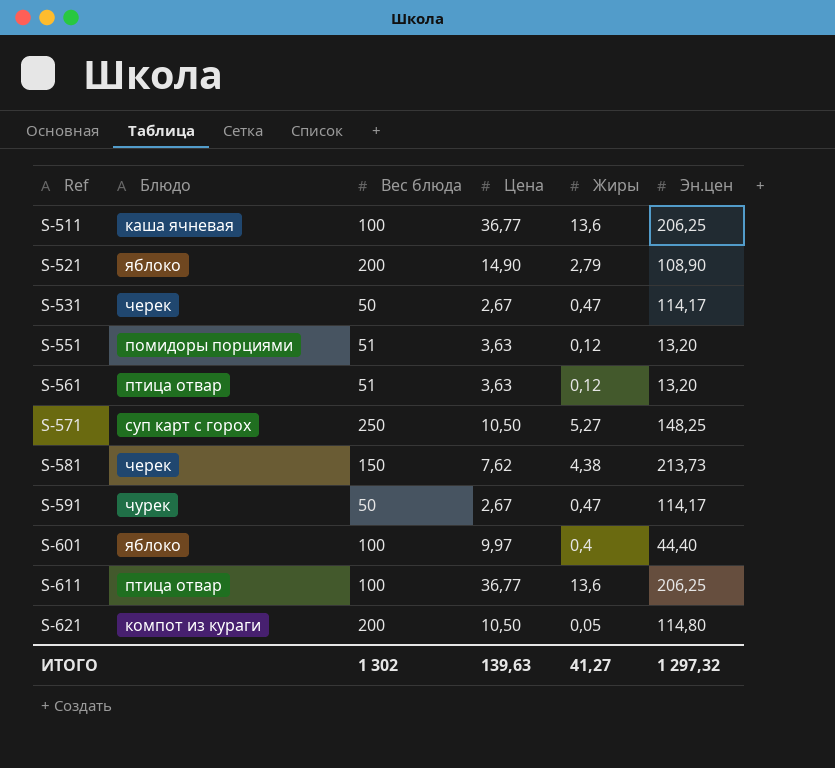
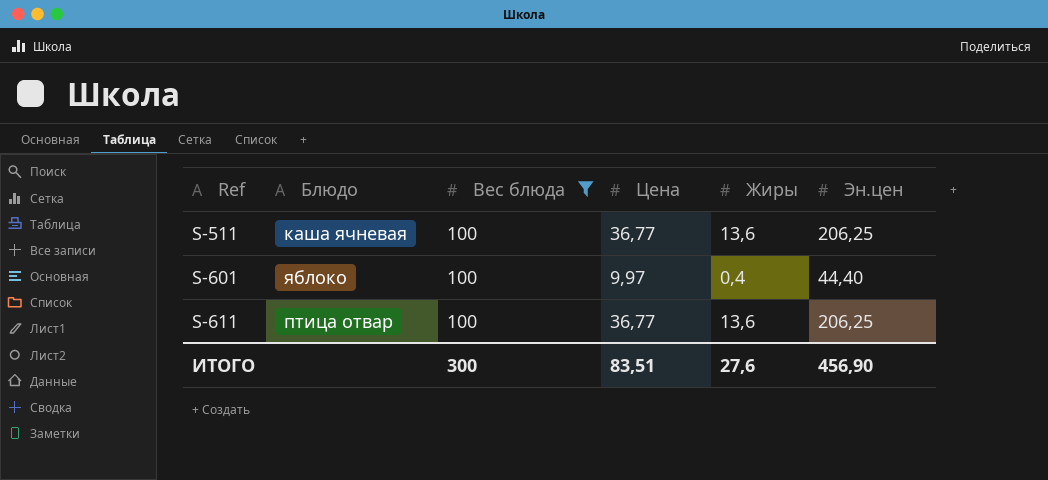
filter: none -> Вес блюда = 100
ИТОГО | Вес блюда: 1 302 -> 300
ИТОГО | Цена: 139,63 -> 83,51
ИТОГО | Жиры: 41,27 -> 27,6
ИТОГО | Эн.цен: 1 297,32 -> 456,90

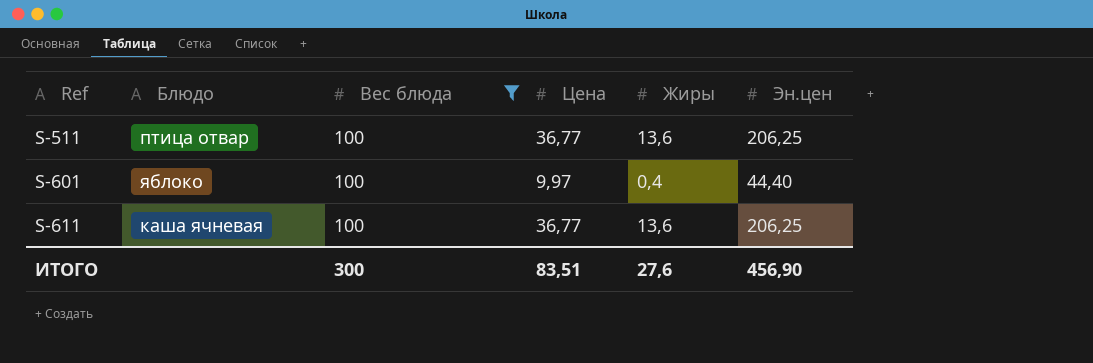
S-511 | Блюдо: каша ячневая -> птица отвар
S-611 | Блюдо: птица отвар -> каша ячневая

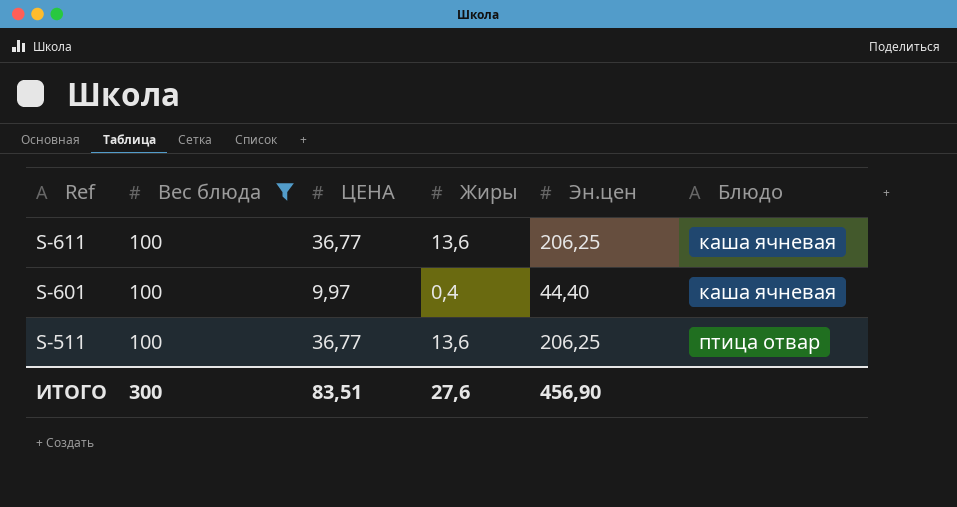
row order: Ref ascending -> Ref descending
column name: Цена -> ЦЕНА
column Блюдо | position: 2 -> 6
S-601 | Блюдо: яблоко -> каша ячневая

